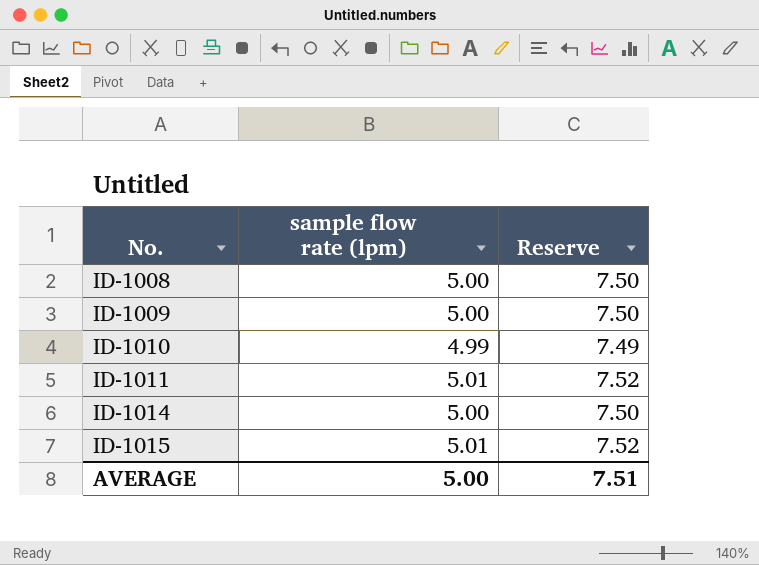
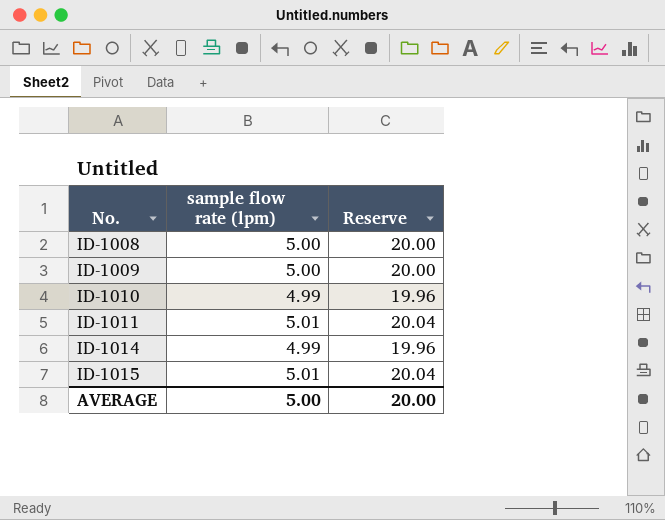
column Reserve | formula: [sample flow rate (lpm)] * 1.5 -> [sample flow rate (lpm)] * 4
ID-1014 | sample flow rate (lpm): 5.00 -> 4.99
AVERAGE | Reserve: 7.51 -> 20.00

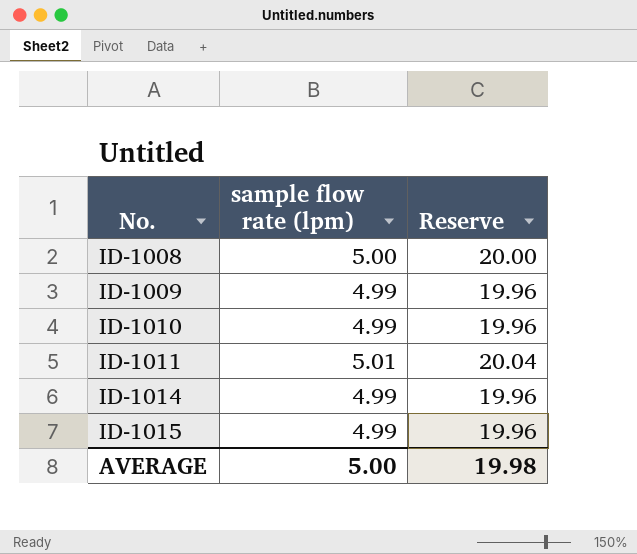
ID-1009 | sample flow rate (lpm): 5.00 -> 4.99
ID-1009 | Reserve: 20.00 -> 19.96
ID-1015 | sample flow rate (lpm): 5.01 -> 4.99
ID-1015 | Reserve: 20.04 -> 19.96
AVERAGE | Reserve: 20.00 -> 19.98

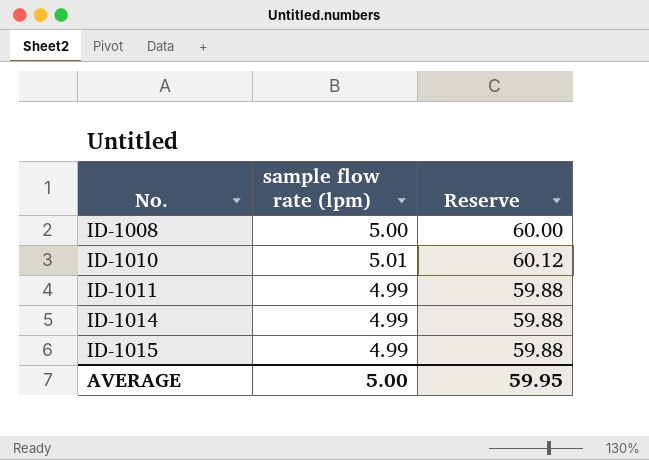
column Reserve | formula: [sample flow rate (lpm)] * 4 -> [sample flow rate (lpm)] * 12
row ID-1009: 4.99 | 19.96 -> none
ID-1010 | sample flow rate (lpm): 4.99 -> 5.01
ID-1011 | sample flow rate (lpm): 5.01 -> 4.99
AVERAGE | Reserve: 19.98 -> 59.95

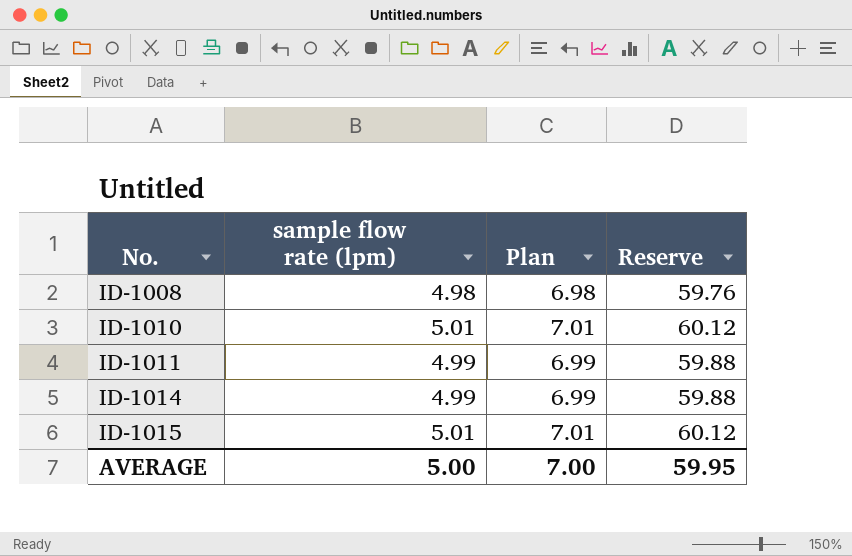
column Plan | formula: none -> [sample flow rate (lpm)] + 2
ID-1008 | sample flow rate (lpm): 5.00 -> 4.98
ID-1008 | Reserve: 60.00 -> 59.76
ID-1015 | sample flow rate (lpm): 4.99 -> 5.01
ID-1015 | Reserve: 59.88 -> 60.12

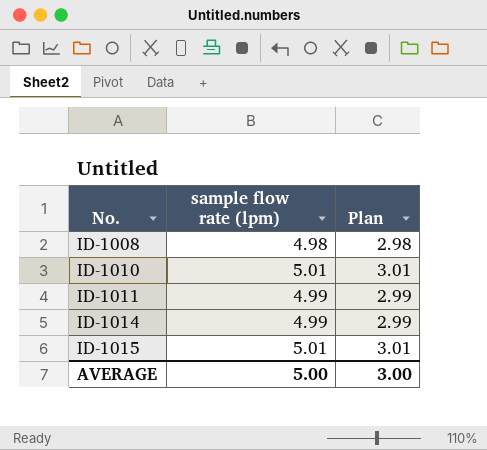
column Reserve | formula: [sample flow rate (lpm)] * 12 -> none
column Plan | formula: [sample flow rate (lpm)] + 2 -> [sample flow rate (lpm)] - 2
AVERAGE | Plan: 7.00 -> 3.00

